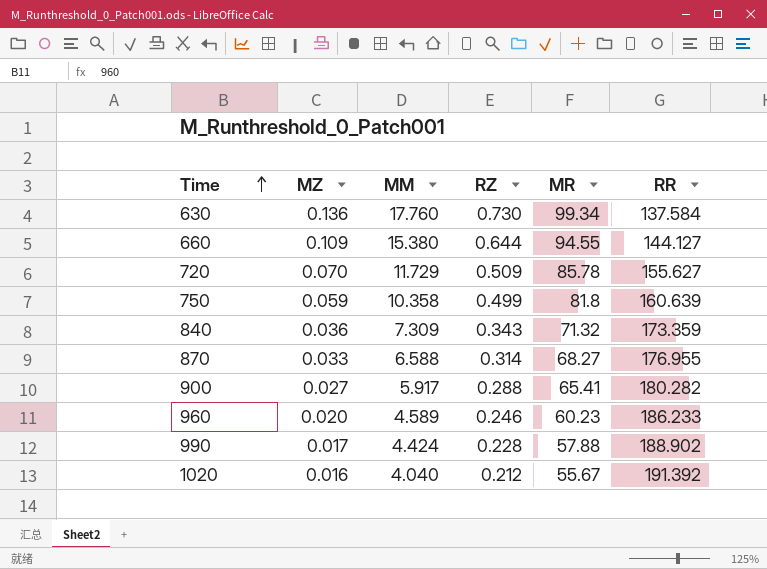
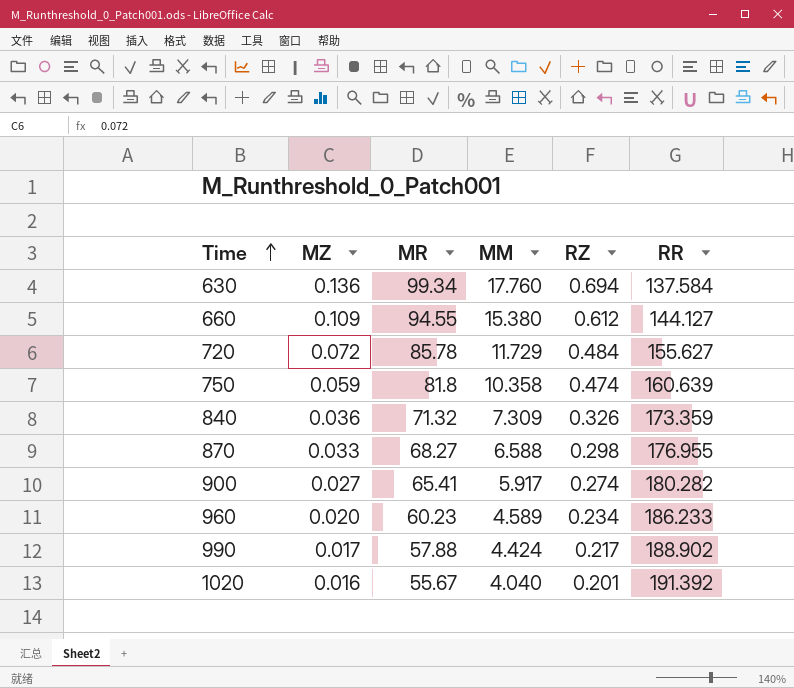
column MR | position: 5 -> 3
630 | RZ: 0.730 -> 0.694
660 | RZ: 0.644 -> 0.612
720 | MZ: 0.070 -> 0.072
720 | RZ: 0.509 -> 0.484
750 | RZ: 0.499 -> 0.474
840 | RZ: 0.343 -> 0.326
870 | RZ: 0.314 -> 0.298
900 | RZ: 0.288 -> 0.274
960 | RZ: 0.246 -> 0.234
990 | RZ: 0.228 -> 0.217
1020 | RZ: 0.212 -> 0.201

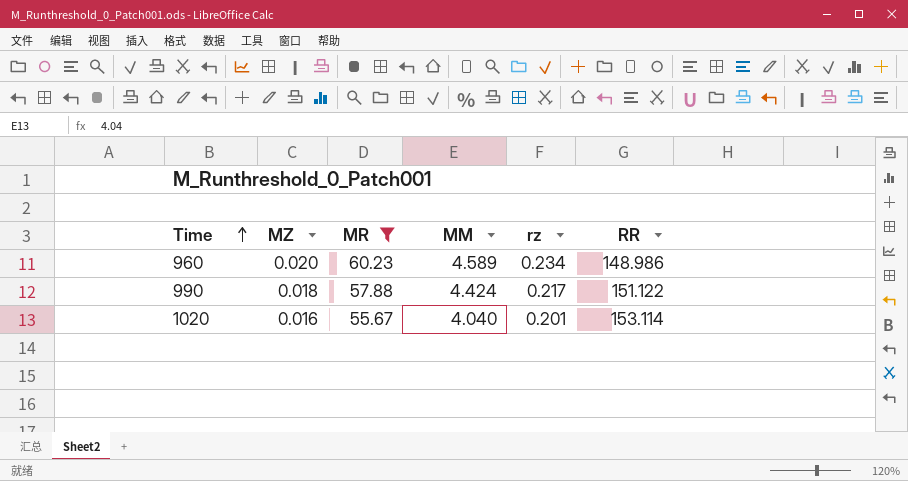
filter: none -> MR <= 60.23
column name: RZ -> rz
960 | RR: 186.233 -> 148.986
990 | MZ: 0.017 -> 0.018
990 | RR: 188.902 -> 151.122
1020 | RR: 191.392 -> 153.114

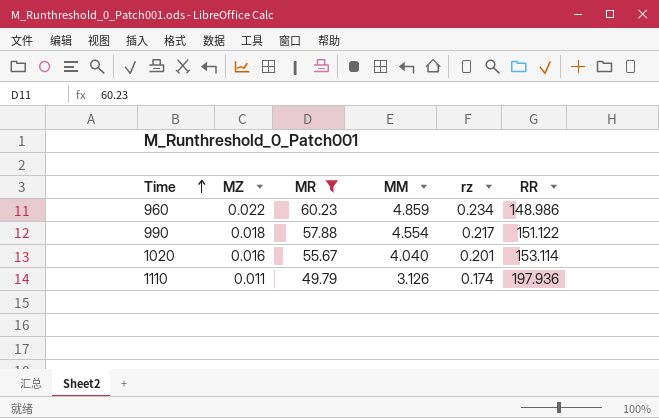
960 | MZ: 0.020 -> 0.022
960 | MM: 4.589 -> 4.859
990 | MM: 4.424 -> 4.554
row 1110: none -> 0.011 | 49.79 | 3.126 | 0.174 | 197.936

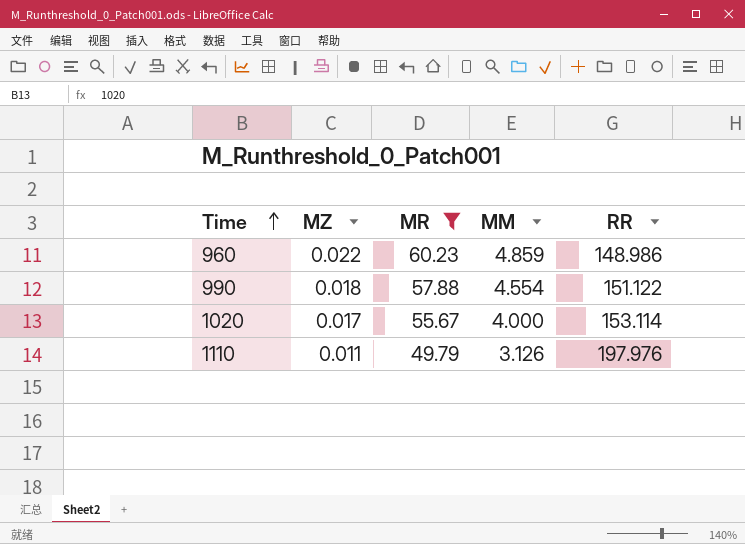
column rz | position: 5 -> none
1020 | MZ: 0.016 -> 0.017
1020 | MM: 4.040 -> 4.000
1110 | RR: 197.936 -> 197.976

